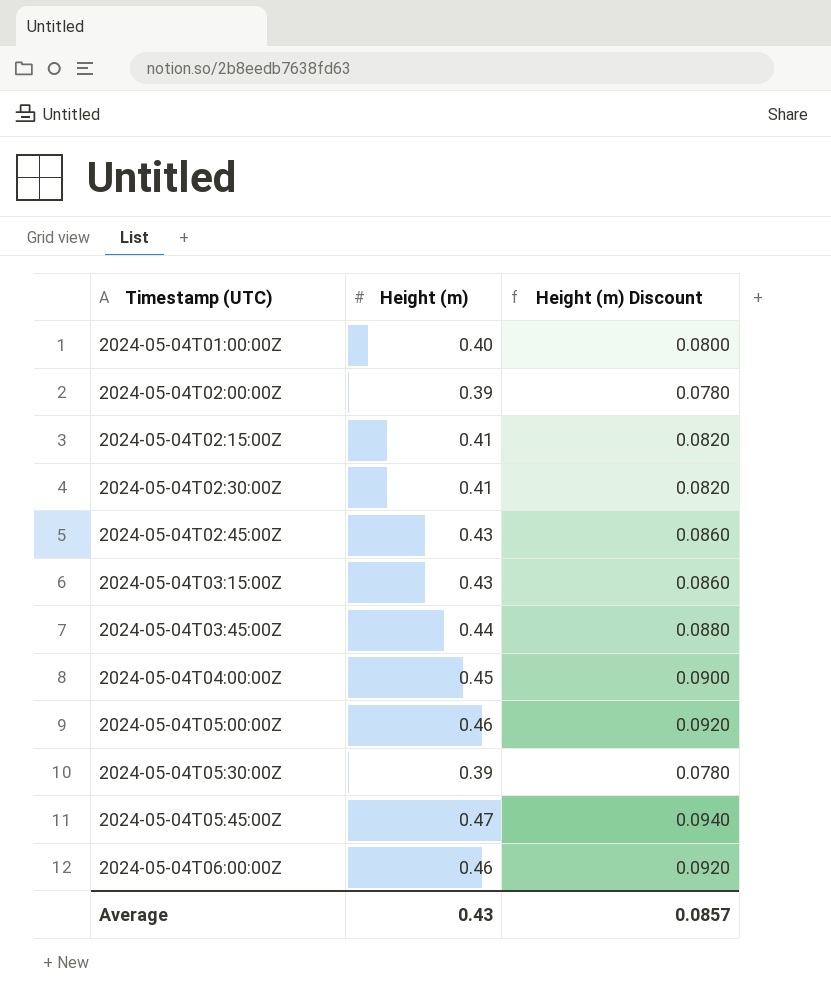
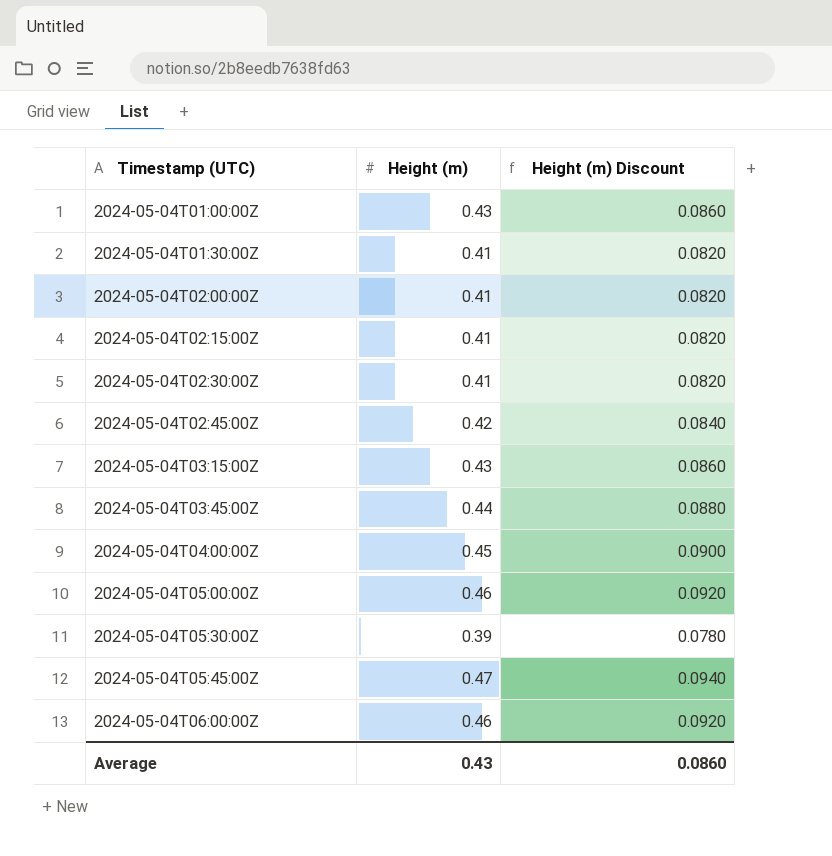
2024-05-04T01:00:00Z | Height (m): 0.40 -> 0.43
2024-05-04T01:00:00Z | Height (m) Discount: 0.0800 -> 0.0860
row 2024-05-04T01:30:00Z: none -> 0.41 | 0.0820
2024-05-04T02:00:00Z | Height (m): 0.39 -> 0.41
2024-05-04T02:00:00Z | Height (m) Discount: 0.0780 -> 0.0820
2024-05-04T02:45:00Z | Height (m): 0.43 -> 0.42
2024-05-04T02:45:00Z | Height (m) Discount: 0.0860 -> 0.0840
Average | Height (m) Discount: 0.0857 -> 0.0860

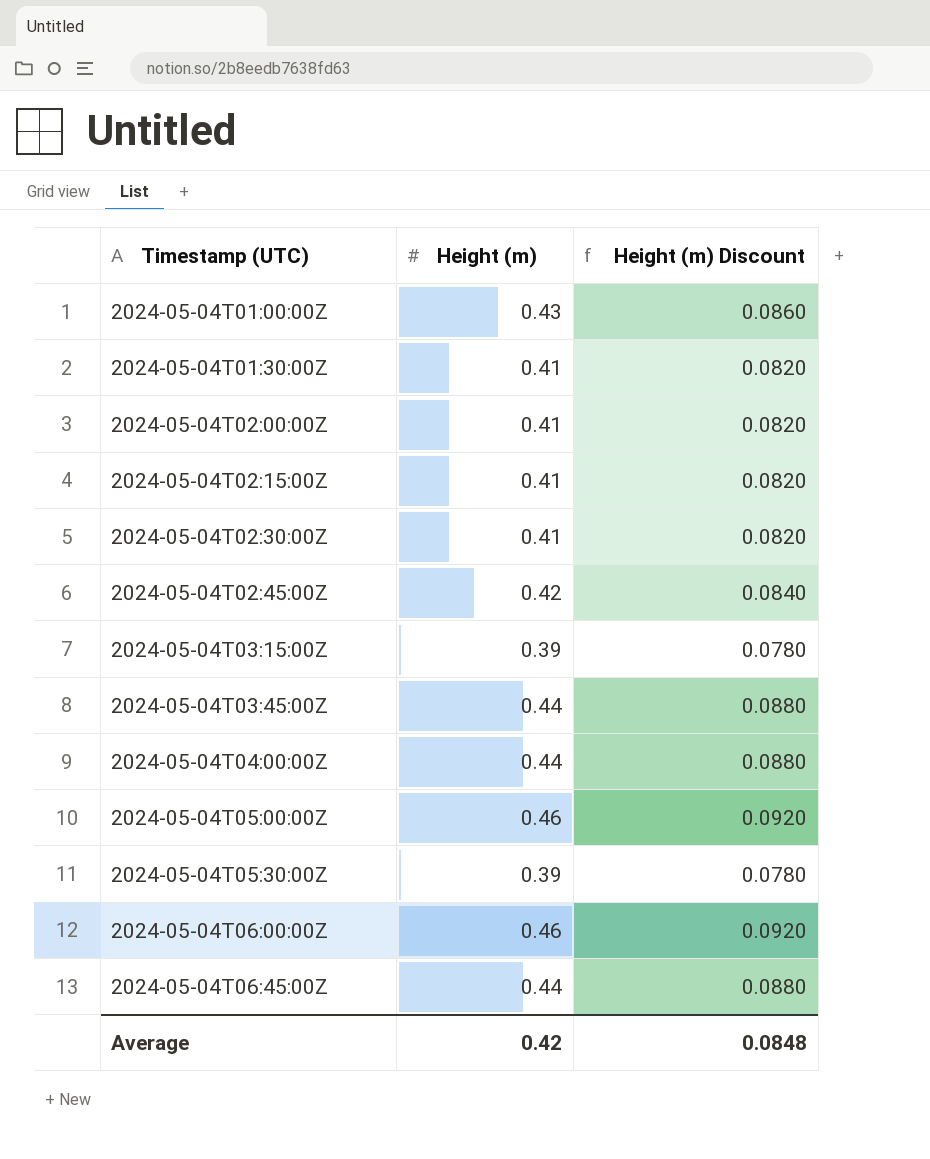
row 2024-05-04T05:45:00Z: 0.47 | 0.0940 -> none
2024-05-04T03:15:00Z | Height (m): 0.43 -> 0.39
2024-05-04T03:15:00Z | Height (m) Discount: 0.0860 -> 0.0780
2024-05-04T04:00:00Z | Height (m): 0.45 -> 0.44
2024-05-04T04:00:00Z | Height (m) Discount: 0.0900 -> 0.0880
row 2024-05-04T06:45:00Z: none -> 0.44 | 0.0880
Average | Height (m): 0.43 -> 0.42
Average | Height (m) Discount: 0.0860 -> 0.0848

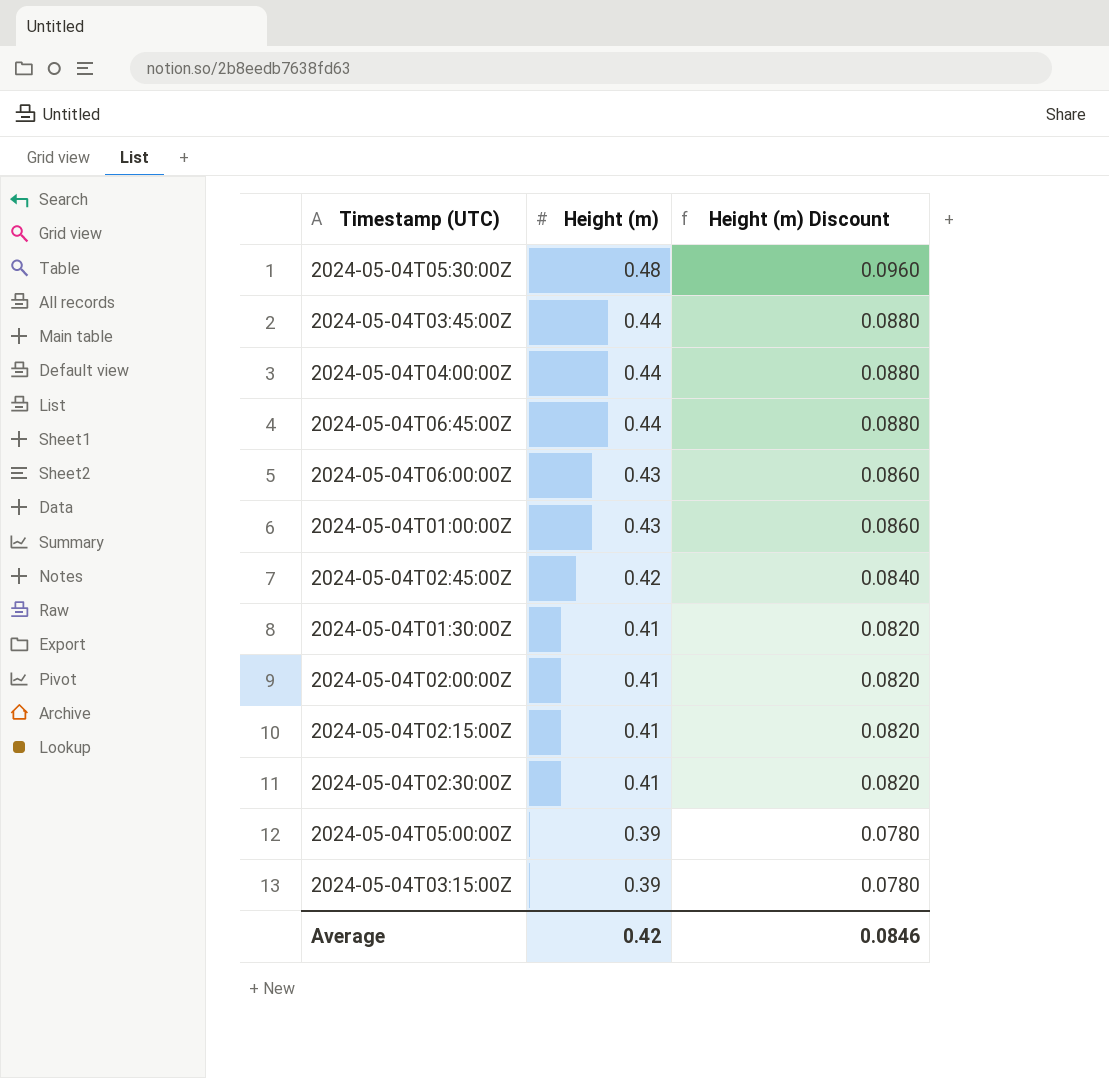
row order: Timestamp (UTC) ascending -> Height (m) descending
2024-05-04T05:30:00Z | Height (m): 0.39 -> 0.48
2024-05-04T05:30:00Z | Height (m) Discount: 0.0780 -> 0.0960
2024-05-04T06:00:00Z | Height (m): 0.46 -> 0.43
2024-05-04T06:00:00Z | Height (m) Discount: 0.0920 -> 0.0860
2024-05-04T05:00:00Z | Height (m): 0.46 -> 0.39
2024-05-04T05:00:00Z | Height (m) Discount: 0.0920 -> 0.0780
Average | Height (m) Discount: 0.0848 -> 0.0846

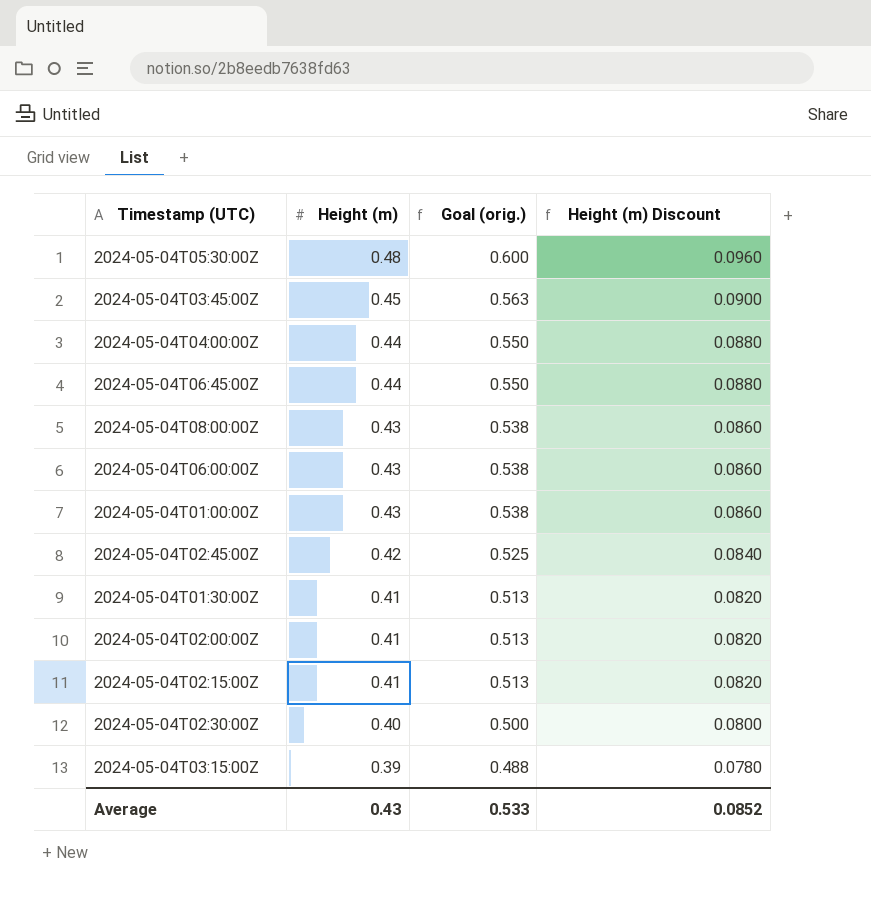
column Goal (orig.) | formula: none -> [Height (m)] * 1.25
row 2024-05-04T05:00:00Z: 0.39 | 0.0780 -> none
2024-05-04T03:45:00Z | Height (m): 0.44 -> 0.45
2024-05-04T03:45:00Z | Height (m) Discount: 0.0880 -> 0.0900
row 2024-05-04T08:00:00Z: none -> 0.43 | 0.538 | 0.0860
2024-05-04T02:30:00Z | Height (m): 0.41 -> 0.40
2024-05-04T02:30:00Z | Height (m) Discount: 0.0820 -> 0.0800
Average | Height (m): 0.42 -> 0.43
Average | Height (m) Discount: 0.0846 -> 0.0852

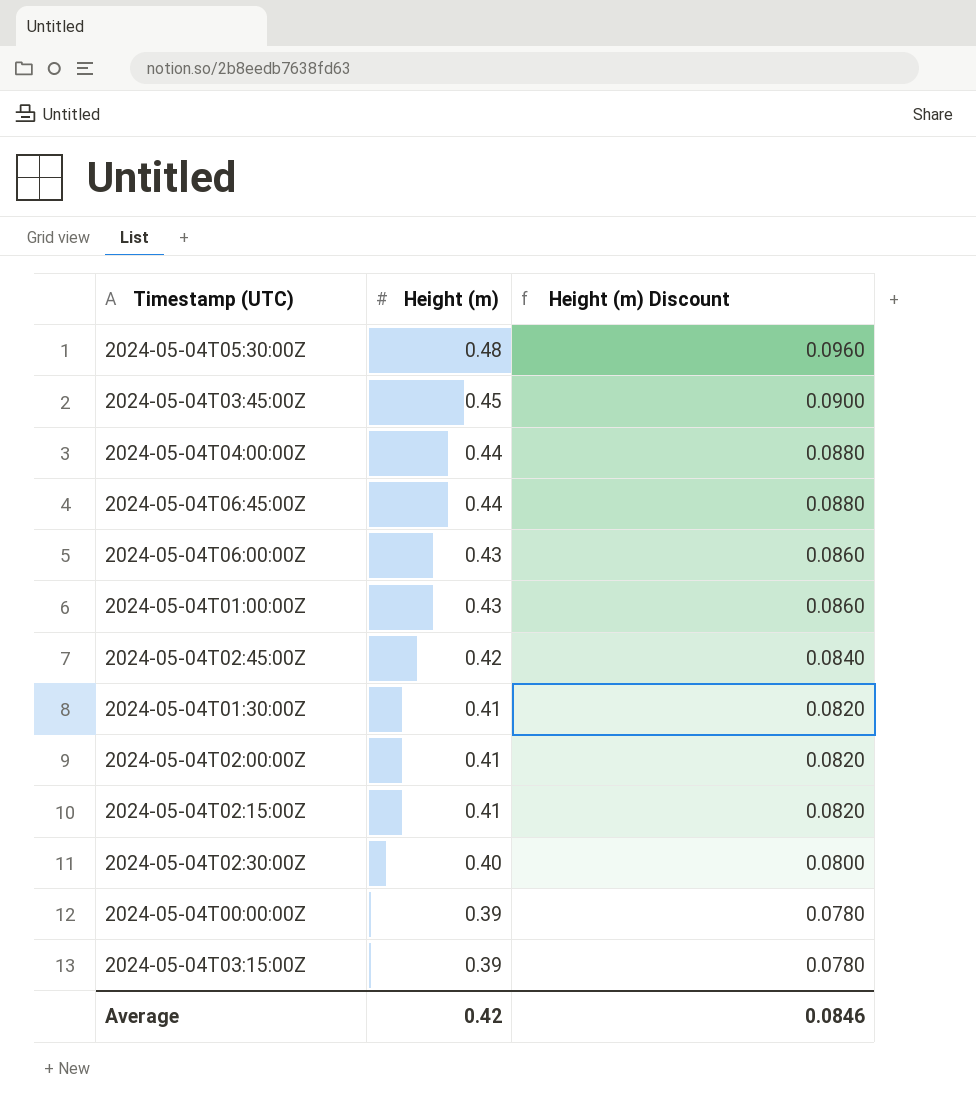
column Goal (orig.) | formula: [Height (m)] * 1.25 -> none
row 2024-05-04T08:00:00Z: 0.43 | 0.538 | 0.0860 -> none
row 2024-05-04T00:00:00Z: none -> 0.39 | 0.0780
Average | Height (m): 0.43 -> 0.42
Average | Height (m) Discount: 0.0852 -> 0.0846

